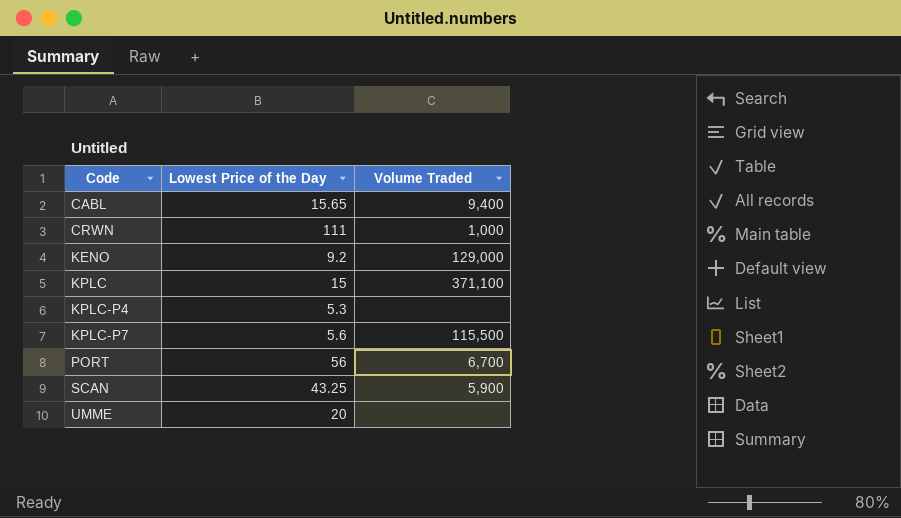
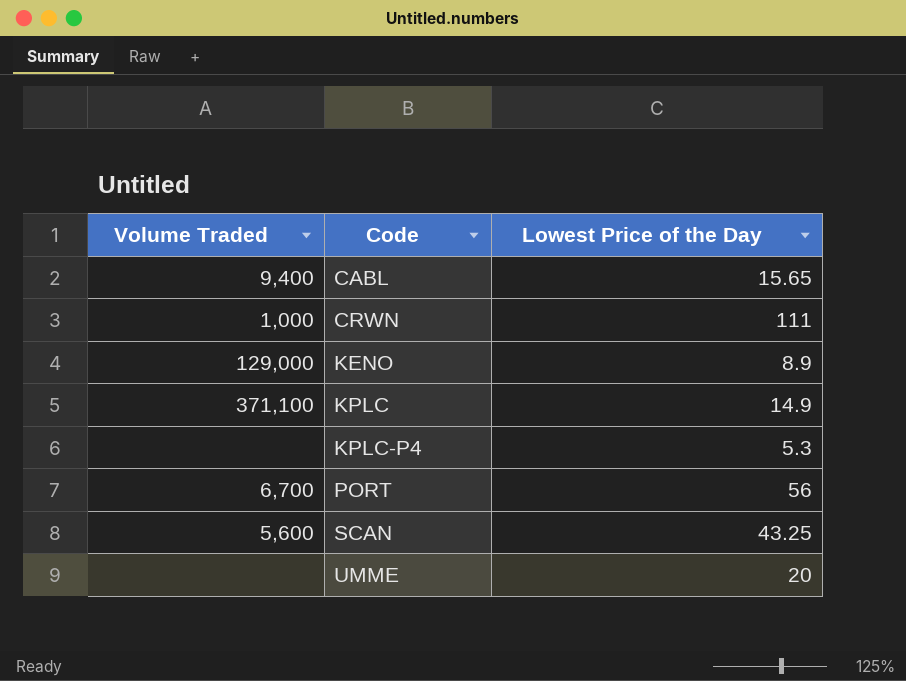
column Volume Traded | position: 3 -> 1
row KPLC-P7: 5.6 | 115,500 -> none
KENO | Lowest Price of the Day: 9.2 -> 8.9
KPLC | Lowest Price of the Day: 15 -> 14.9
SCAN | Volume Traded: 5,900 -> 5,600

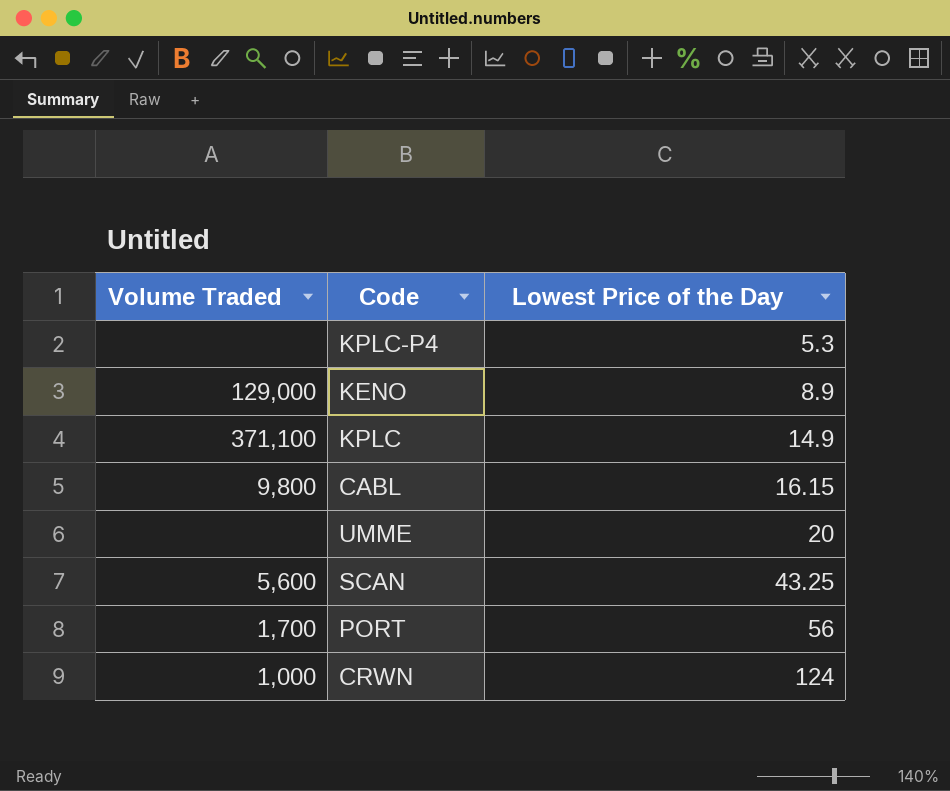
row order: Code ascending -> Lowest Price of the Day ascending
CABL | Volume Traded: 9,400 -> 9,800
CABL | Lowest Price of the Day: 15.65 -> 16.15
PORT | Volume Traded: 6,700 -> 1,700
CRWN | Lowest Price of the Day: 111 -> 124

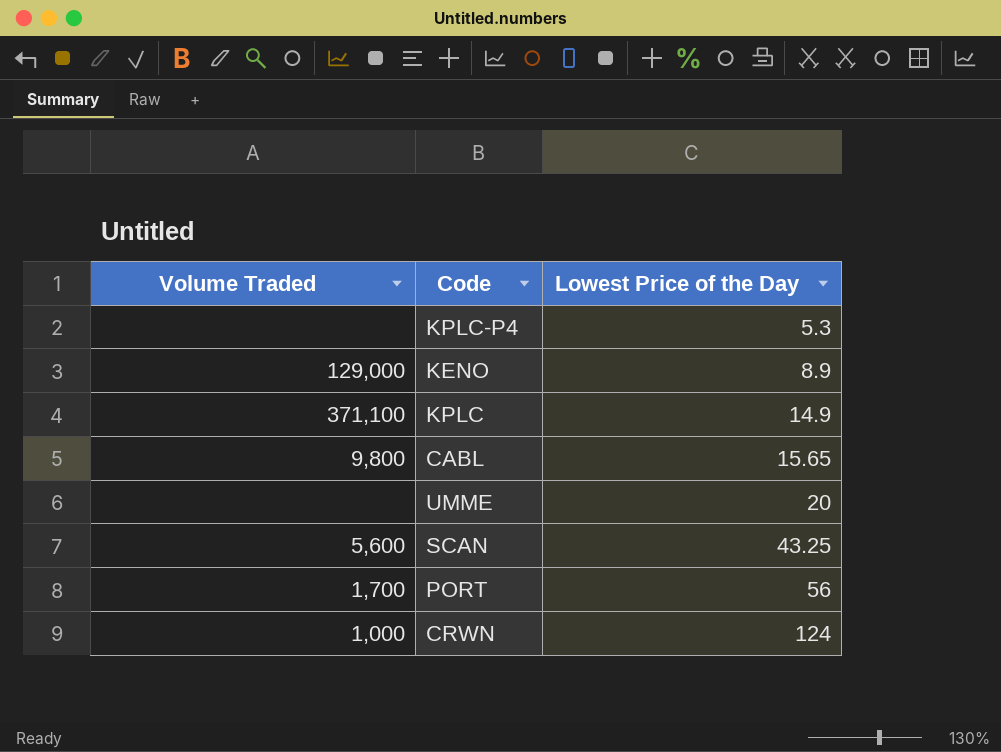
CABL | Lowest Price of the Day: 16.15 -> 15.65

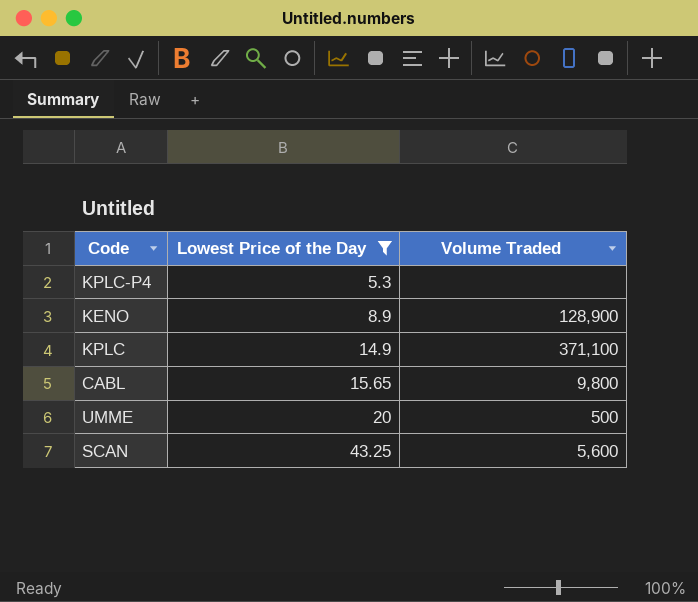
filter: none -> Lowest Price of the Day <= 43.25
column Volume Traded | position: 1 -> 3
KENO | Volume Traded: 129,000 -> 128,900
UMME | Volume Traded: none -> 500

